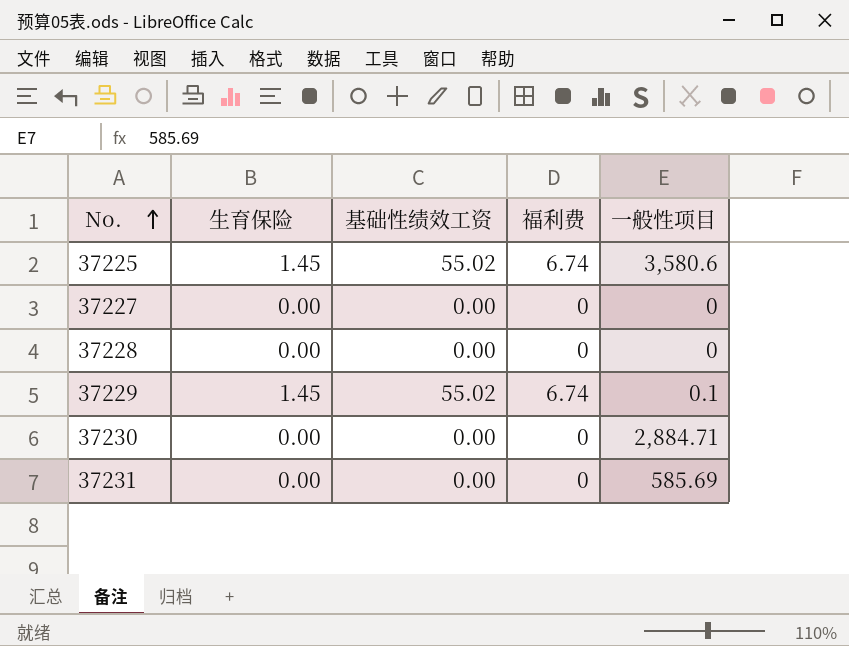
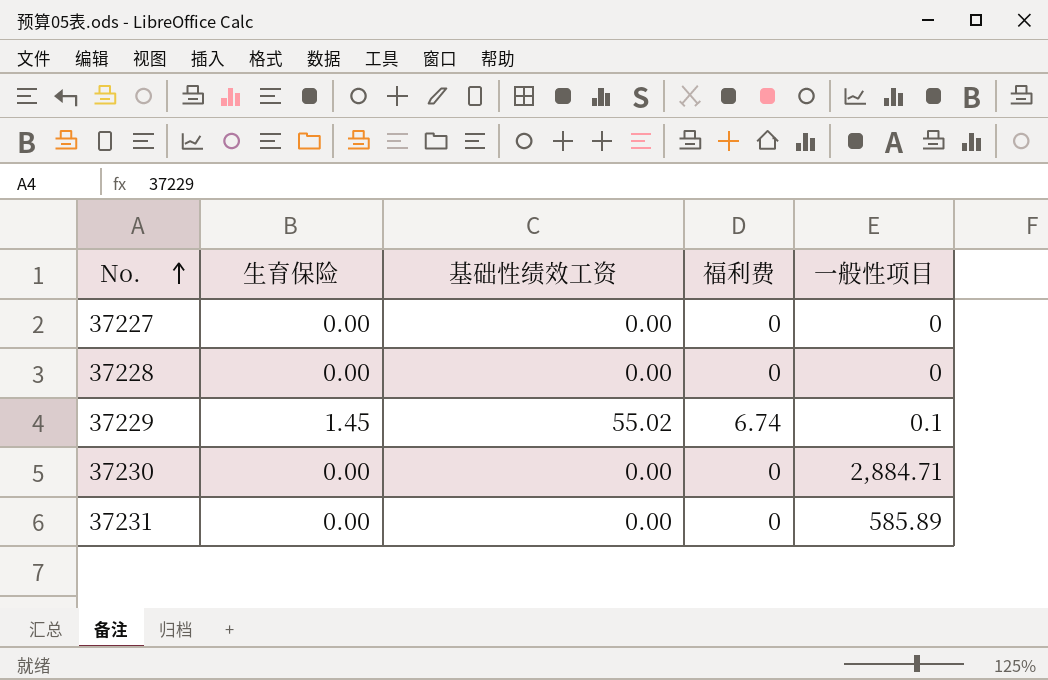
row 37225: 1.45 | 55.02 | 6.74 | 3,580.6 -> none
37231 | 一般性项目: 585.69 -> 585.89

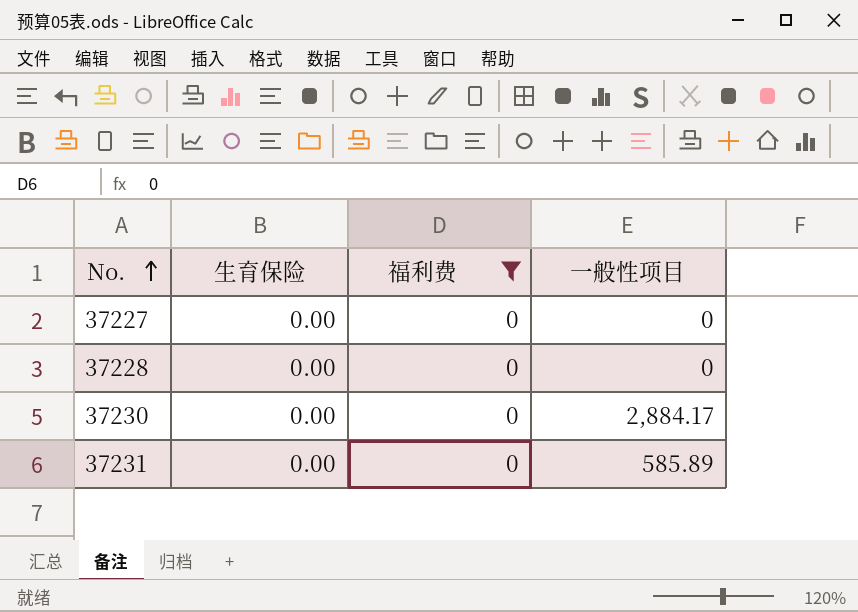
filter: none -> 福利费 = 0
column 基础性绩效工资 | position: 3 -> none
37230 | 一般性项目: 2,884.71 -> 2,884.17

